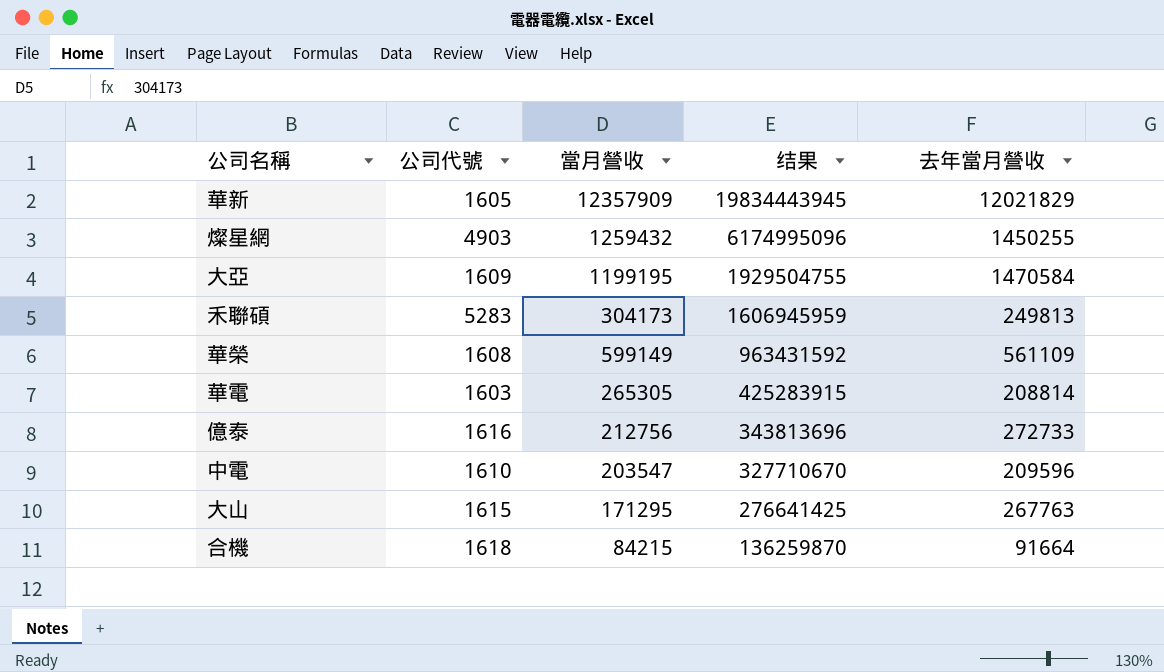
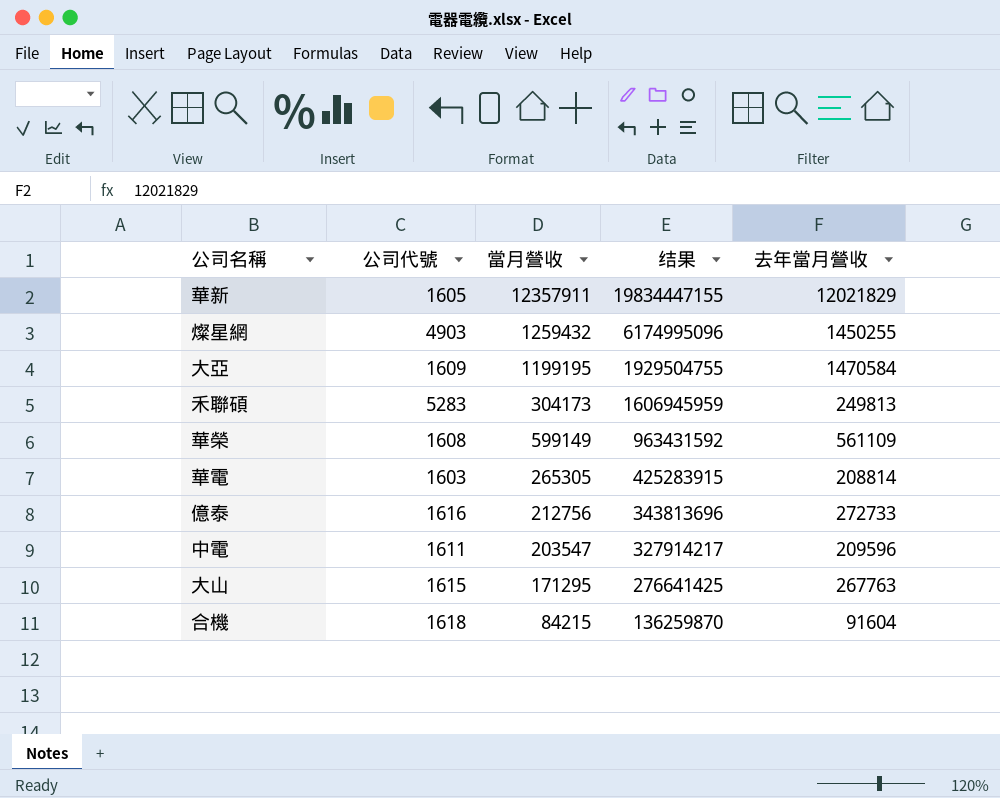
華新 | 當月營收: 12357909 -> 12357911
華新 | 结果: 19834443945 -> 19834447155
中電 | 公司代號: 1610 -> 1611
中電 | 结果: 327710670 -> 327914217
合機 | 去年當月營收: 91664 -> 91604

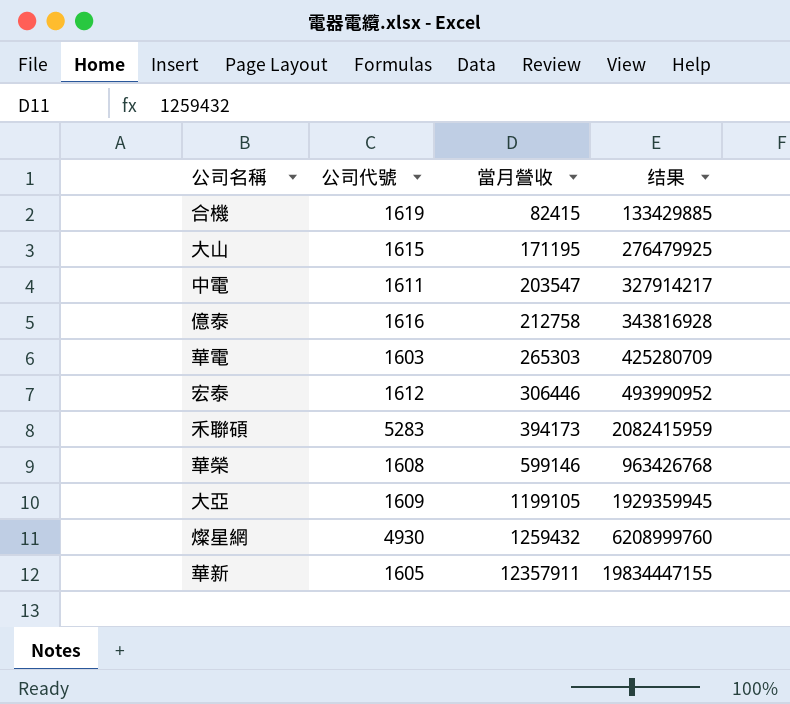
row order: 结果 descending -> 當月營收 ascending
column 去年當月營收 | position: 5 -> none
合機 | 公司代號: 1618 -> 1619
合機 | 當月營收: 84215 -> 82415
合機 | 结果: 136259870 -> 133429885
大山 | 當月營收: 171295 -> 171195
大山 | 结果: 276641425 -> 276479925
億泰 | 當月營收: 212756 -> 212758
億泰 | 结果: 343813696 -> 343816928
華電 | 當月營收: 265305 -> 265303
華電 | 结果: 425283915 -> 425280709
row 宏泰: none -> 1612 | 306446 | 493990952
禾聯碩 | 當月營收: 304173 -> 394173
禾聯碩 | 结果: 1606945959 -> 2082415959
華榮 | 當月營收: 599149 -> 599146
華榮 | 结果: 963431592 -> 963426768
大亞 | 當月營收: 1199195 -> 1199105
大亞 | 结果: 1929504755 -> 1929359945
燦星網 | 公司代號: 4903 -> 4930
燦星網 | 结果: 6174995096 -> 6208999760

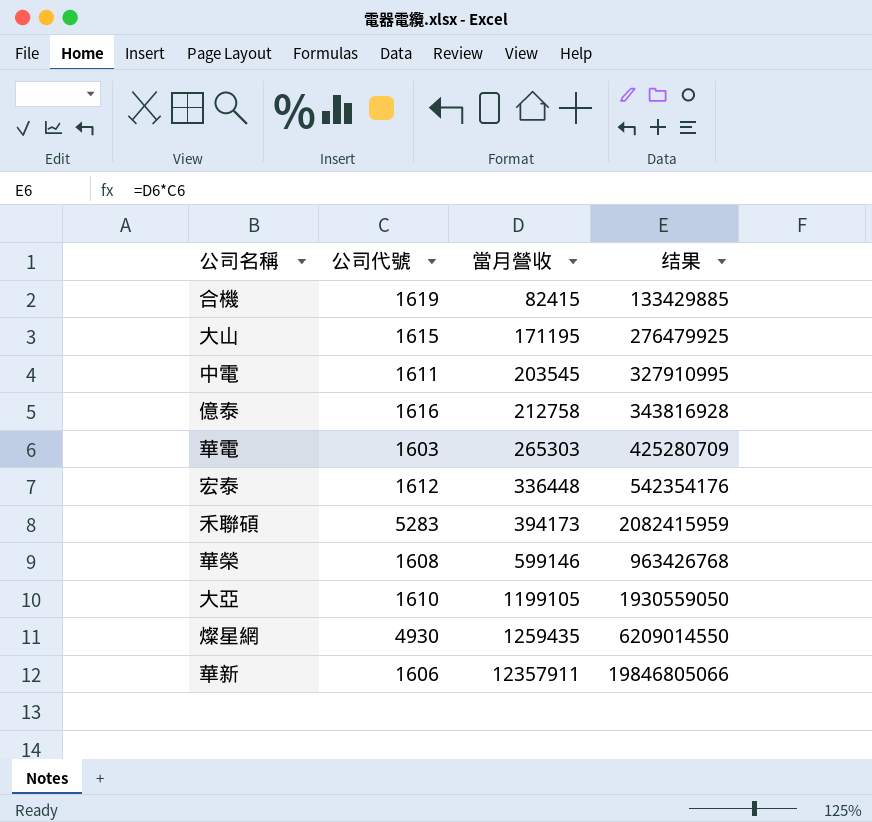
中電 | 當月營收: 203547 -> 203545
中電 | 结果: 327914217 -> 327910995
宏泰 | 當月營收: 306446 -> 336448
宏泰 | 结果: 493990952 -> 542354176
大亞 | 公司代號: 1609 -> 1610
大亞 | 结果: 1929359945 -> 1930559050
燦星網 | 當月營收: 1259432 -> 1259435
燦星網 | 结果: 6208999760 -> 6209014550
華新 | 公司代號: 1605 -> 1606
華新 | 结果: 19834447155 -> 19846805066

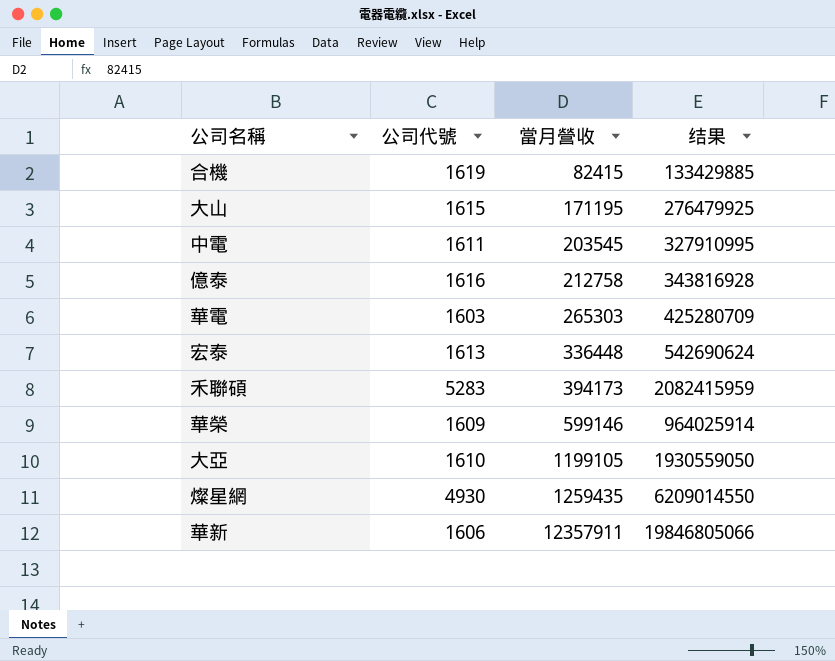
宏泰 | 公司代號: 1612 -> 1613
宏泰 | 结果: 542354176 -> 542690624
華榮 | 公司代號: 1608 -> 1609
華榮 | 结果: 963426768 -> 964025914

